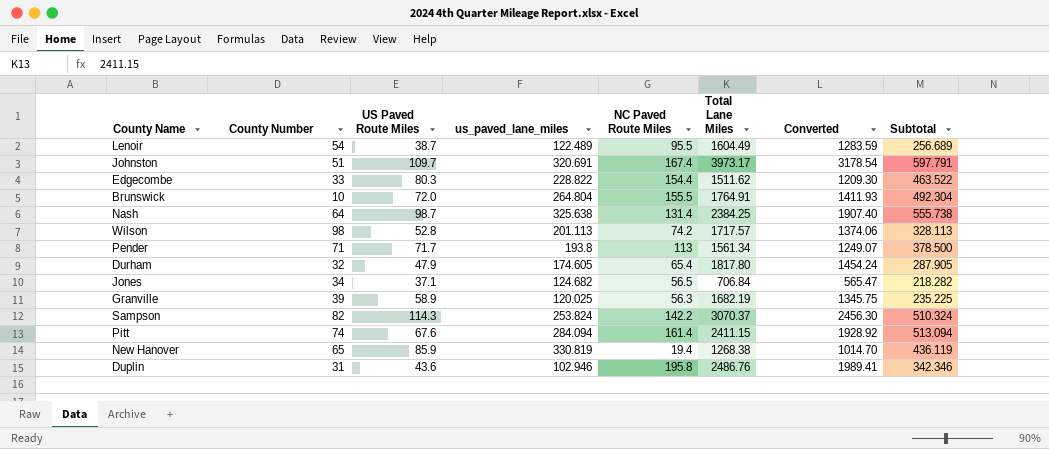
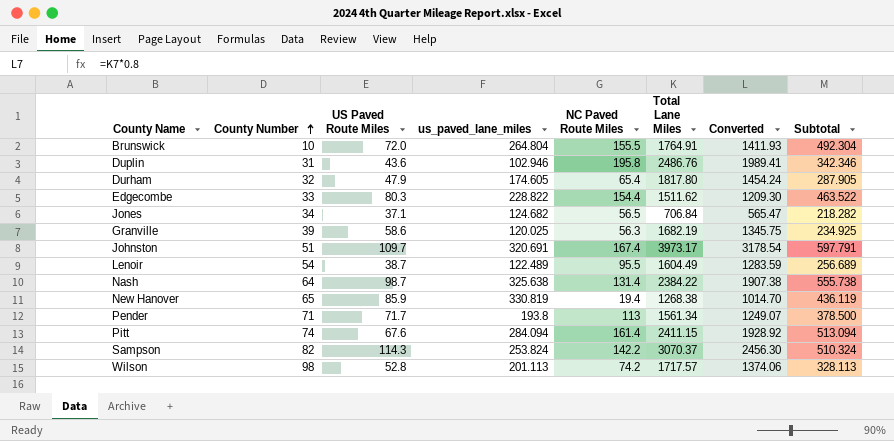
row order: none -> County Number ascending
Granville | US Paved Route Miles: 58.9 -> 58.6
Granville | Subtotal: 235.225 -> 234.925
Nash | Total Lane Miles: 2384.25 -> 2384.22
Nash | Converted: 1907.40 -> 1907.38

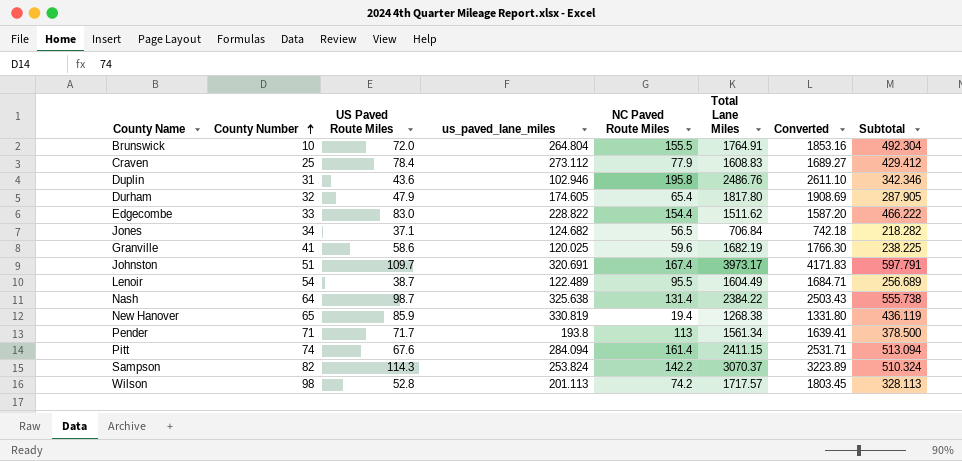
column Converted | formula: [Total Lane Miles] * 0.8 -> [Total Lane Miles] * 1.05
row Craven: none -> 25 | 78.4 | 273.112 | 77.9 | 1608.83 | 1689.27 | 429.412
Edgecombe | US Paved Route Miles: 80.3 -> 83.0
Edgecombe | Subtotal: 463.522 -> 466.222
Granville | County Number: 39 -> 41
Granville | NC Paved Route Miles: 56.3 -> 59.6
Granville | Subtotal: 234.925 -> 238.225

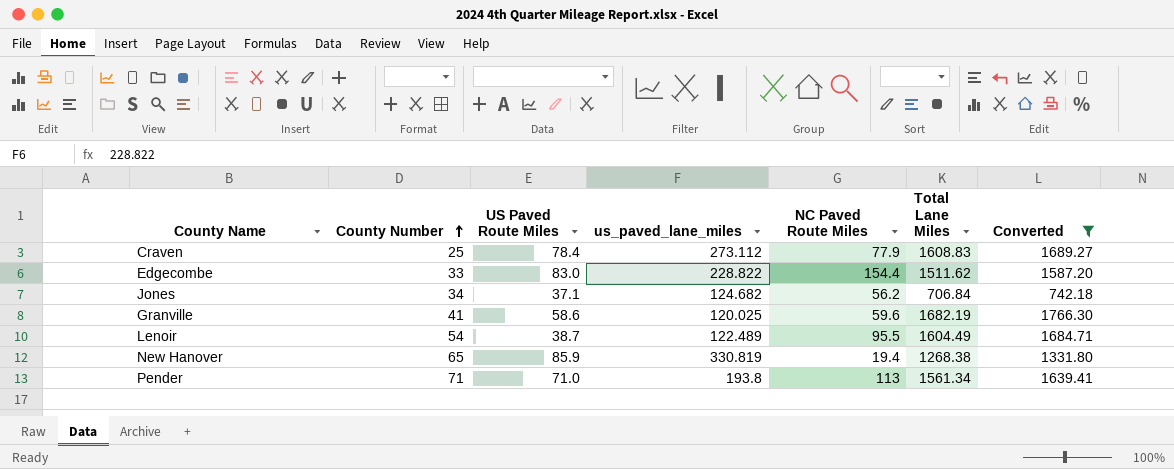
filter: none -> Converted <= 1766.30
column Subtotal | formula: [US Paved Route Miles] + [us_paved_lane_miles] + [NC Paved Route Miles] -> none
Jones | NC Paved Route Miles: 56.5 -> 56.2
Pender | US Paved Route Miles: 71.7 -> 71.0

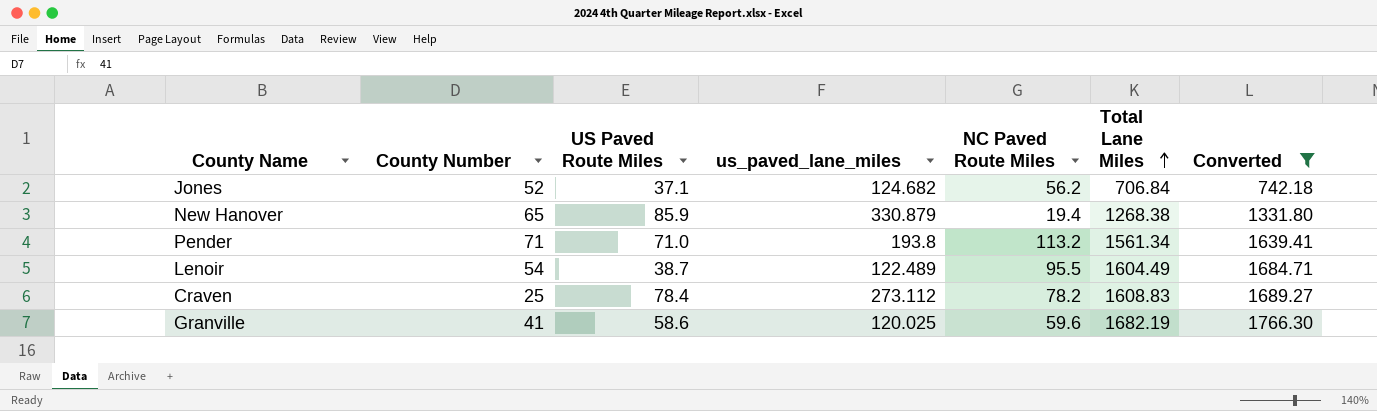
row order: County Number ascending -> Total Lane Miles ascending
row Edgecombe: 33 | 83.0 | 228.822 | 154.4 | 1511.62 | 1587.20 -> none
Jones | County Number: 34 -> 52
New Hanover | us_paved_lane_miles: 330.819 -> 330.879
Pender | NC Paved Route Miles: 113 -> 113.2
Craven | NC Paved Route Miles: 77.9 -> 78.2

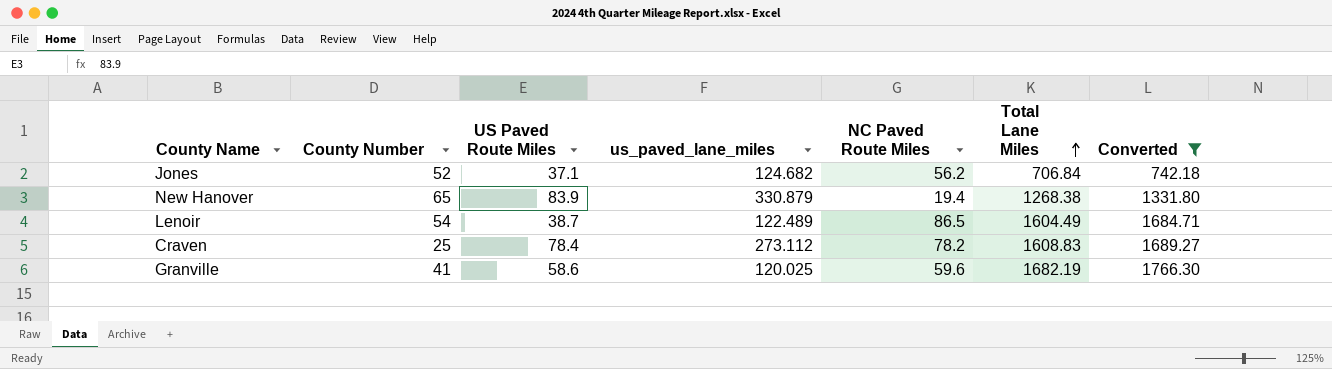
row Pender: 71 | 71.0 | 193.8 | 113.2 | 1561.34 | 1639.41 -> none
New Hanover | US Paved Route Miles: 85.9 -> 83.9
Lenoir | NC Paved Route Miles: 95.5 -> 86.5

